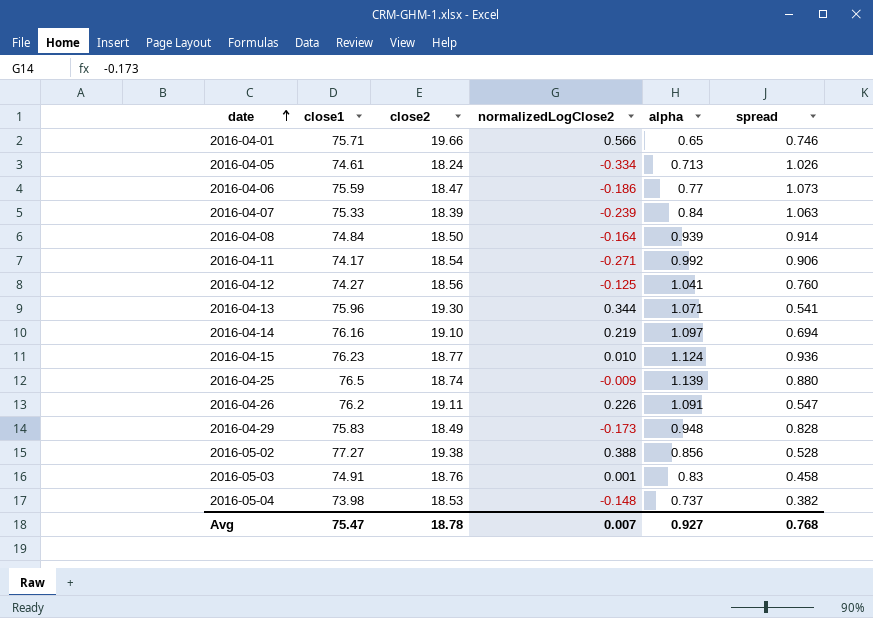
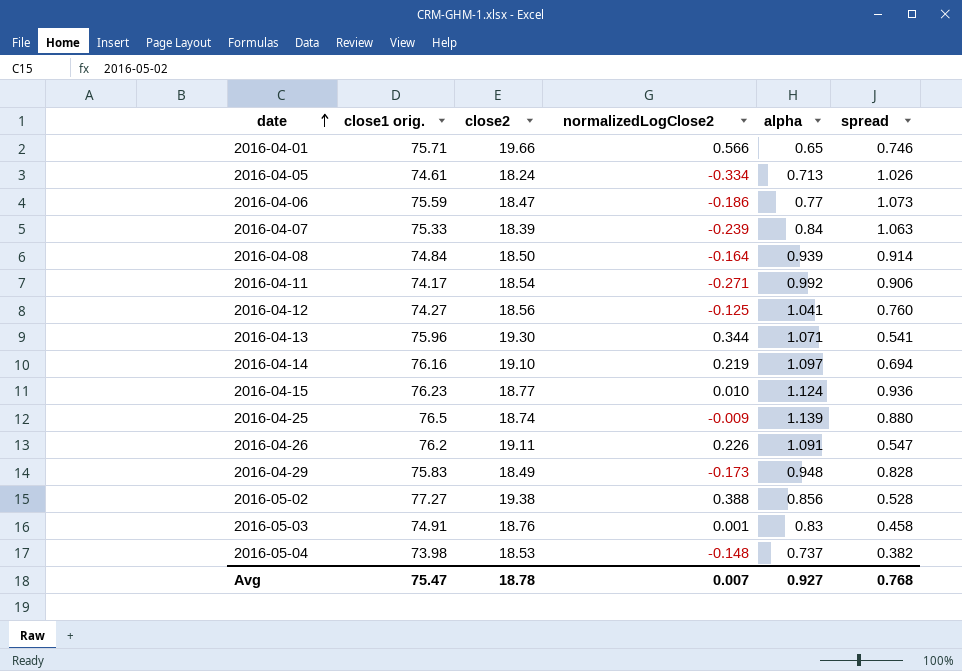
column name: close1 -> close1 orig.

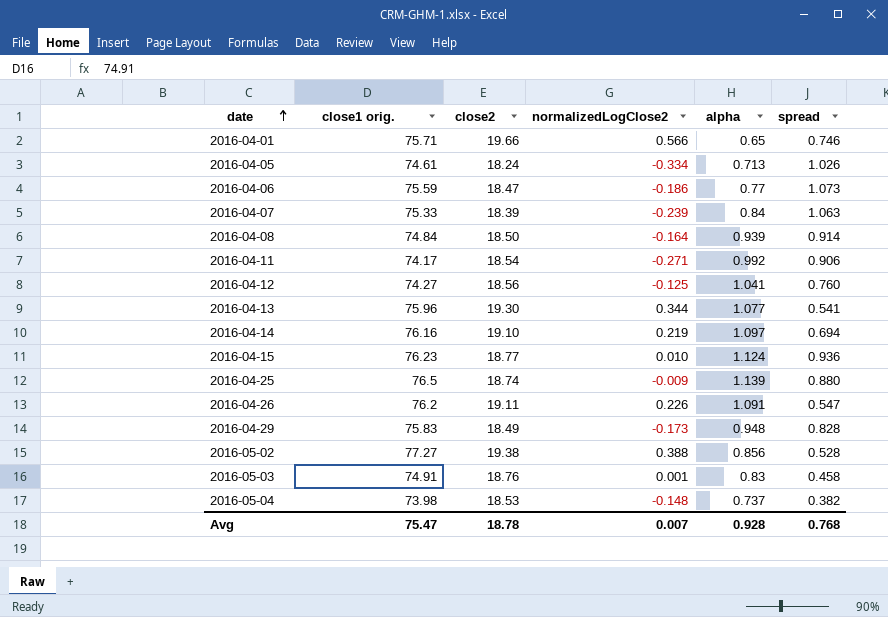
2016-04-13 | alpha: 1.071 -> 1.077
Avg | alpha: 0.927 -> 0.928

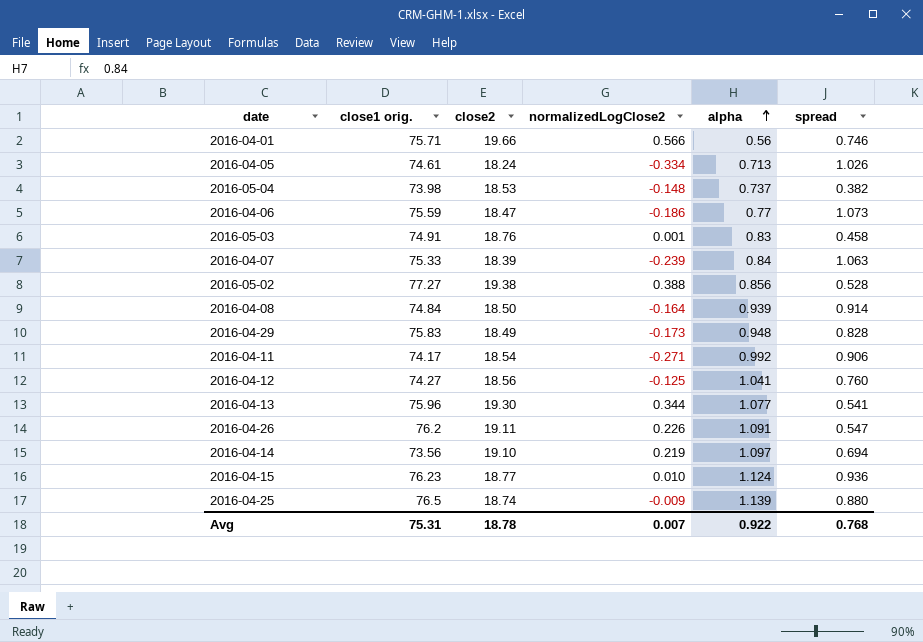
row order: date ascending -> alpha ascending
2016-04-01 | alpha: 0.65 -> 0.56
2016-04-14 | close1 orig.: 76.16 -> 73.56
Avg | close1 orig.: 75.47 -> 75.31
Avg | alpha: 0.928 -> 0.922

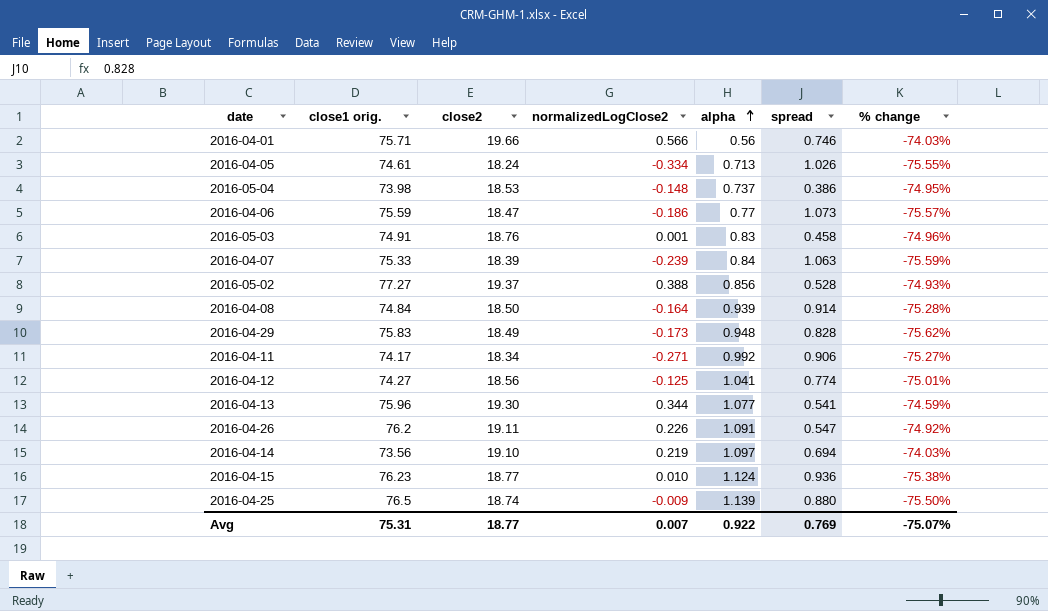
column % change | formula: none -> ([close2] - [close1 orig.]) / [close1 orig.]
2016-05-04 | spread: 0.382 -> 0.386
2016-05-02 | close2: 19.38 -> 19.37
2016-04-11 | close2: 18.54 -> 18.34
2016-04-12 | spread: 0.760 -> 0.774
Avg | close2: 18.78 -> 18.77
Avg | spread: 0.768 -> 0.769

